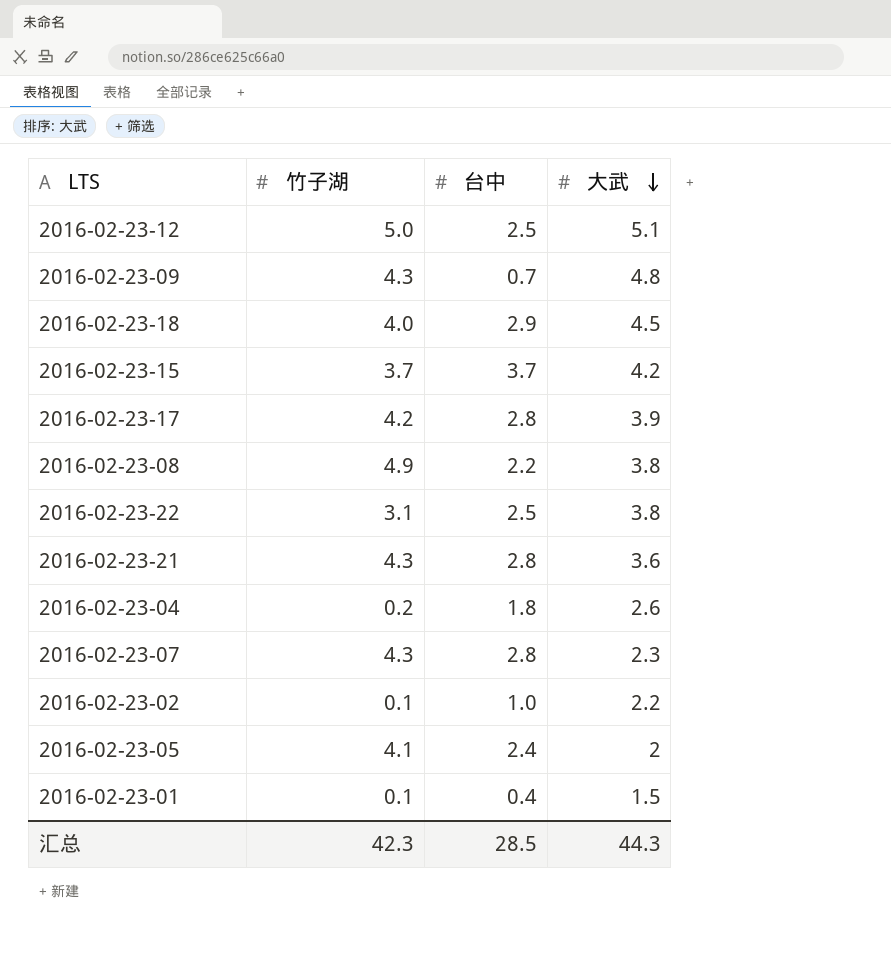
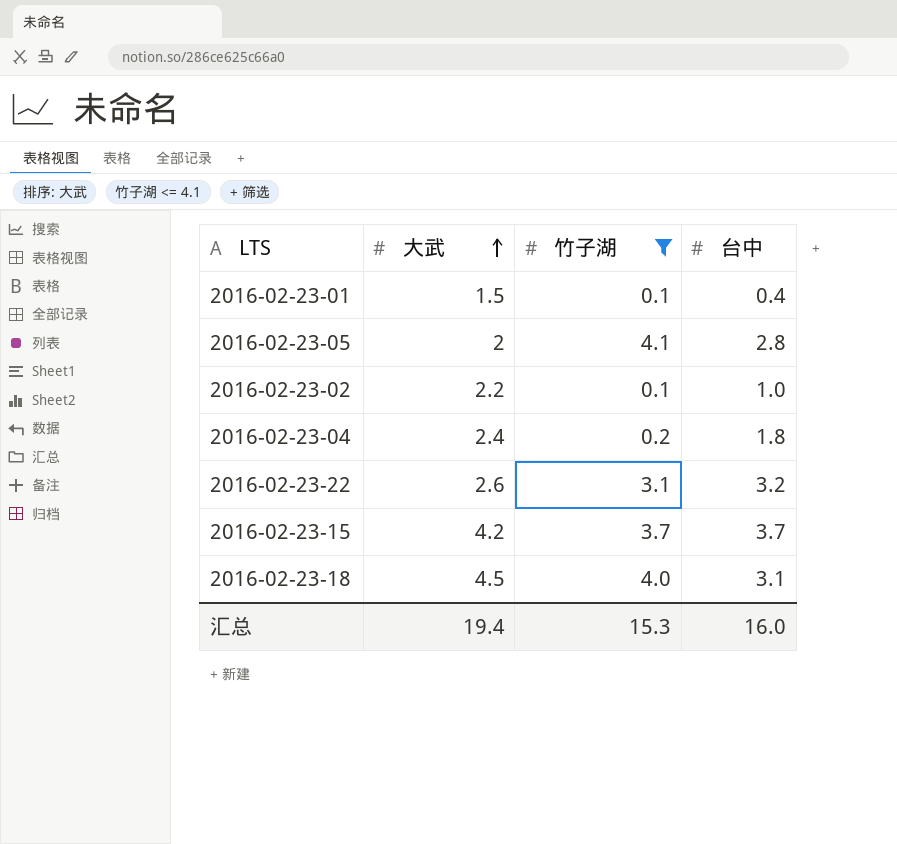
filter: none -> 竹子湖 <= 4.1
row order: 大武 descending -> 大武 ascending
column 大武 | position: 4 -> 2
2016-02-23-05 | 台中: 2.4 -> 2.8
2016-02-23-04 | 大武: 2.6 -> 2.4
2016-02-23-22 | 大武: 3.8 -> 2.6
2016-02-23-22 | 台中: 2.5 -> 3.2
2016-02-23-18 | 台中: 2.9 -> 3.1
汇总 | 大武: 44.3 -> 19.4
汇总 | 竹子湖: 42.3 -> 15.3
汇总 | 台中: 28.5 -> 16.0

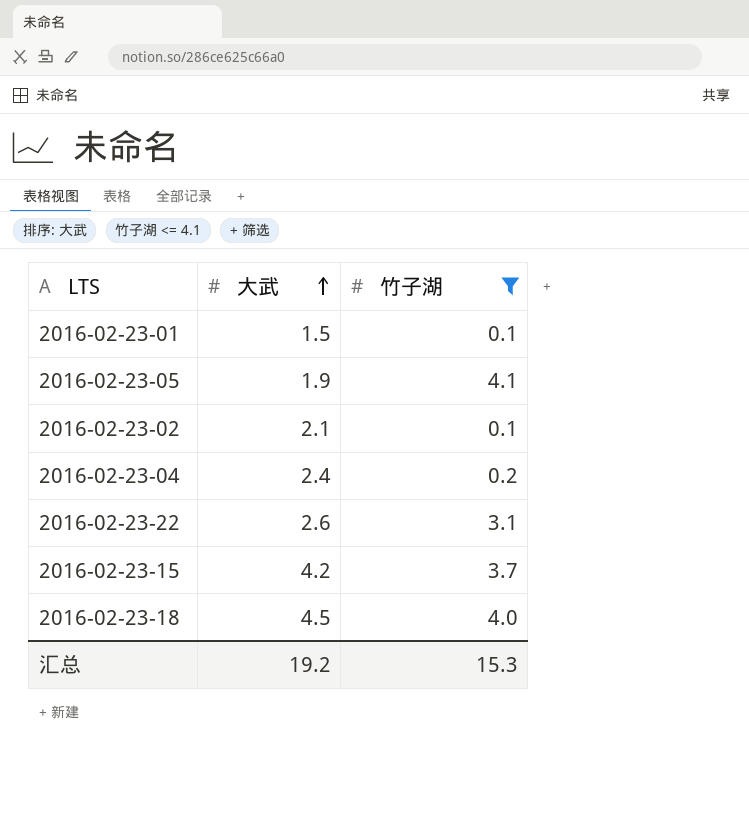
column 台中 | position: 4 -> none
2016-02-23-05 | 大武: 2 -> 1.9
2016-02-23-02 | 大武: 2.2 -> 2.1
汇总 | 大武: 19.4 -> 19.2

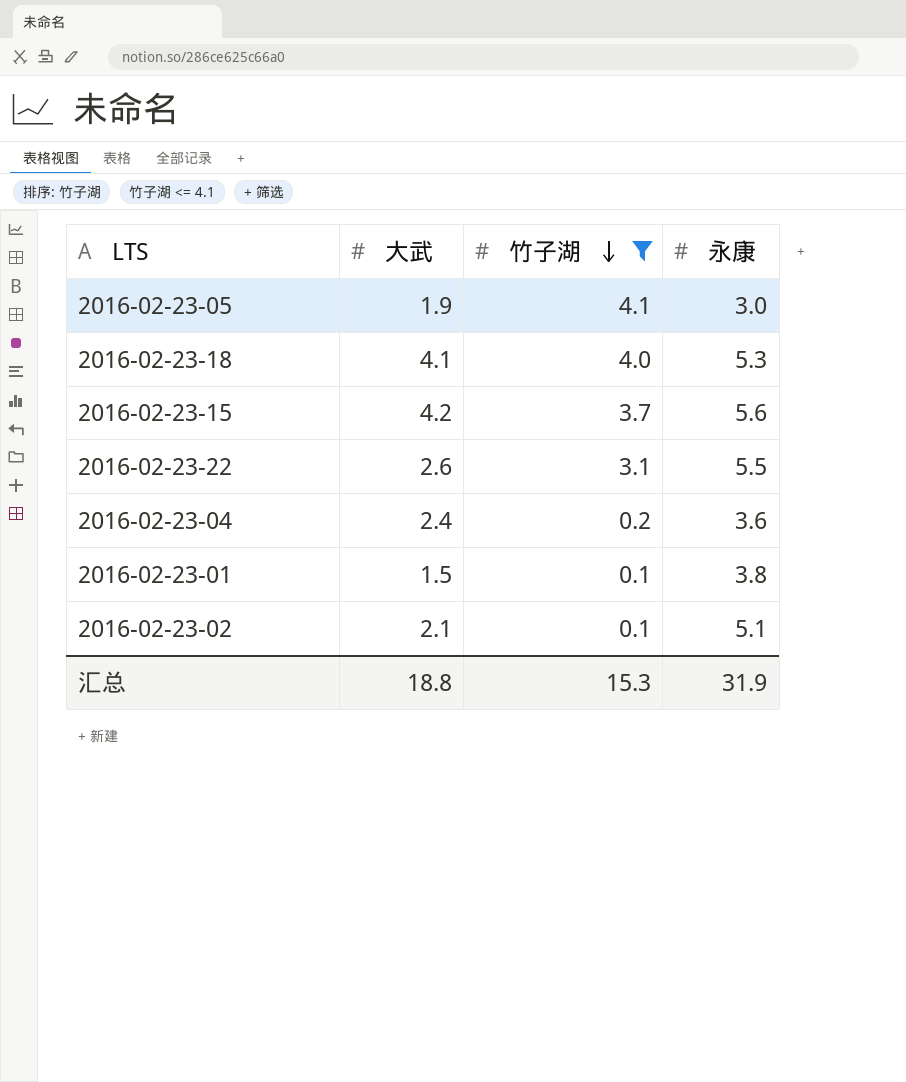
row order: 大武 ascending -> 竹子湖 descending
column 永康 | position: none -> 4
2016-02-23-18 | 大武: 4.5 -> 4.1
汇总 | 大武: 19.2 -> 18.8

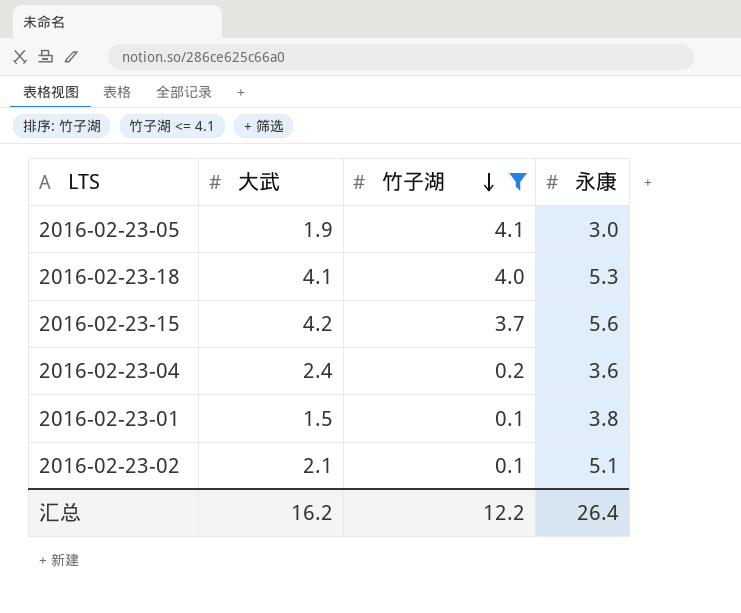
row 2016-02-23-22: 2.6 | 3.1 | 5.5 -> none
汇总 | 大武: 18.8 -> 16.2
汇总 | 竹子湖: 15.3 -> 12.2
汇总 | 永康: 31.9 -> 26.4

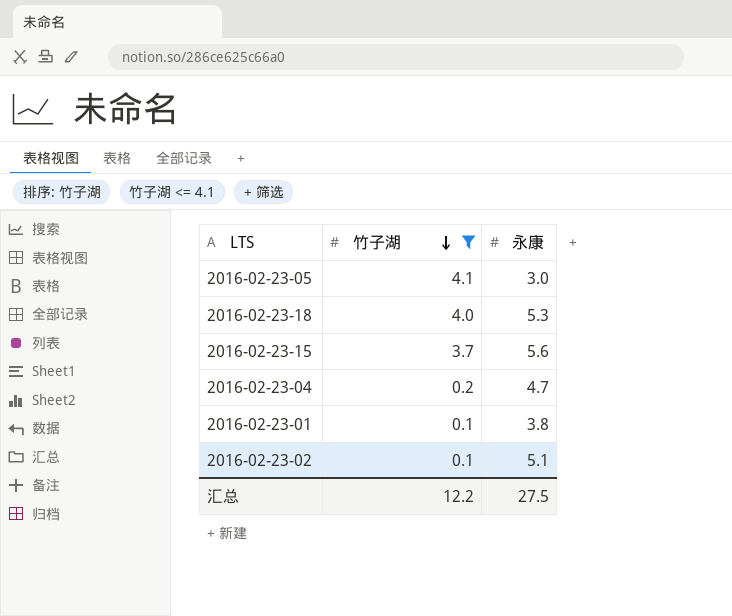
column 大武 | position: 2 -> none
2016-02-23-04 | 永康: 3.6 -> 4.7
汇总 | 永康: 26.4 -> 27.5

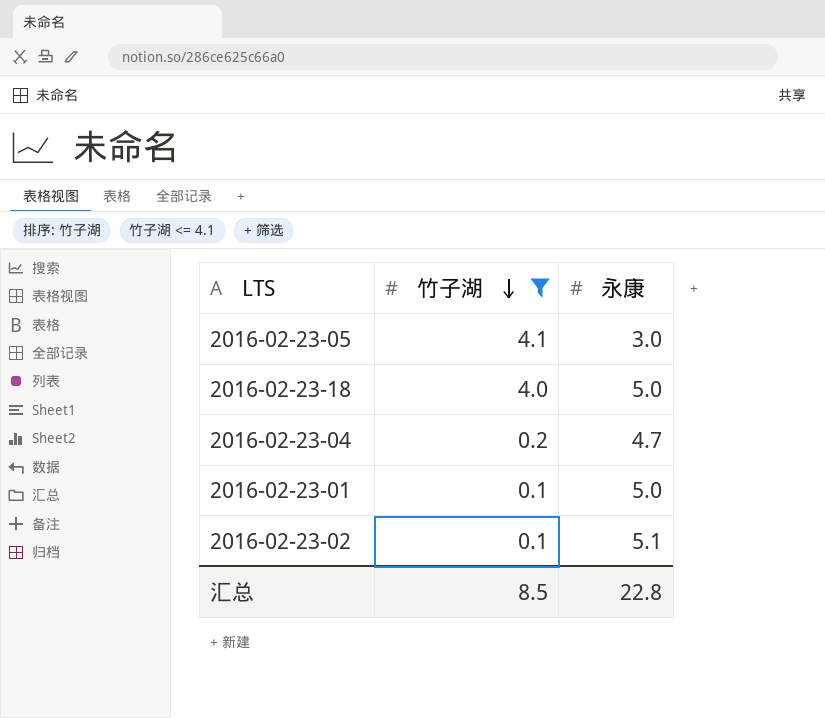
row 2016-02-23-15: 3.7 | 5.6 -> none
2016-02-23-18 | 永康: 5.3 -> 5.0
2016-02-23-01 | 永康: 3.8 -> 5.0
汇总 | 竹子湖: 12.2 -> 8.5
汇总 | 永康: 27.5 -> 22.8

